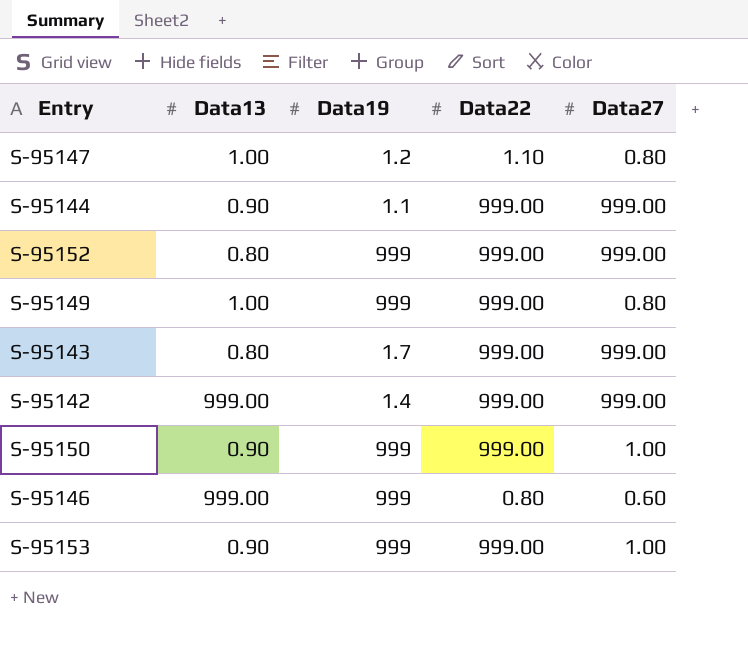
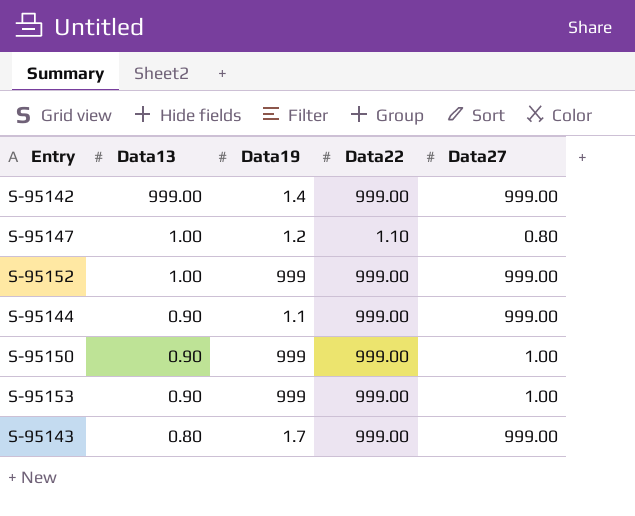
row order: none -> Data13 descending
row S-95149: 1.00 | 999 | 999.00 | 0.80 -> none
row S-95146: 999.00 | 999 | 0.80 | 0.60 -> none
S-95152 | Data13: 0.80 -> 1.00

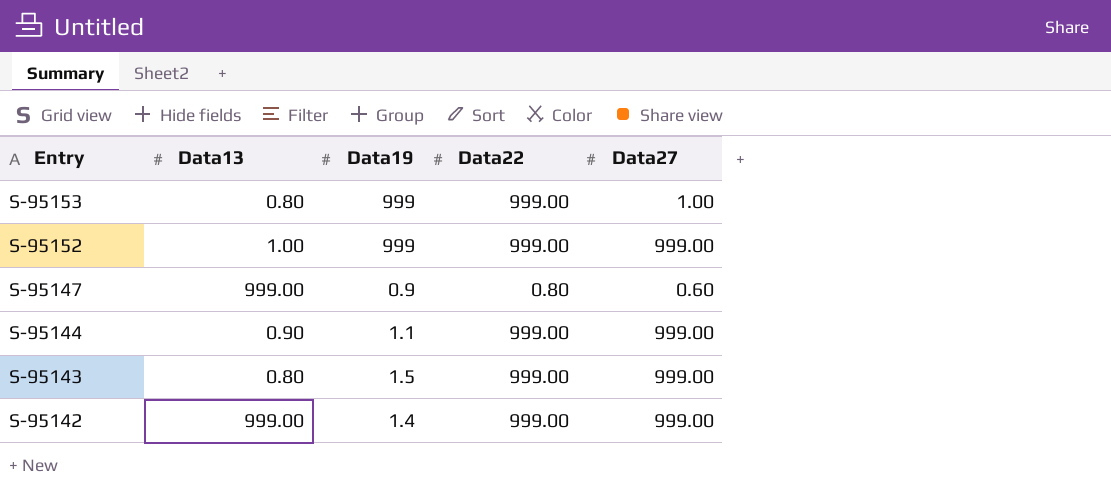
row order: Data13 descending -> Entry descending
row S-95150: 0.90 | 999 | 999.00 | 1.00 -> none
S-95153 | Data13: 0.90 -> 0.80
S-95147 | Data13: 1.00 -> 999.00
S-95147 | Data19: 1.2 -> 0.9
S-95147 | Data22: 1.10 -> 0.80
S-95147 | Data27: 0.80 -> 0.60
S-95143 | Data19: 1.7 -> 1.5

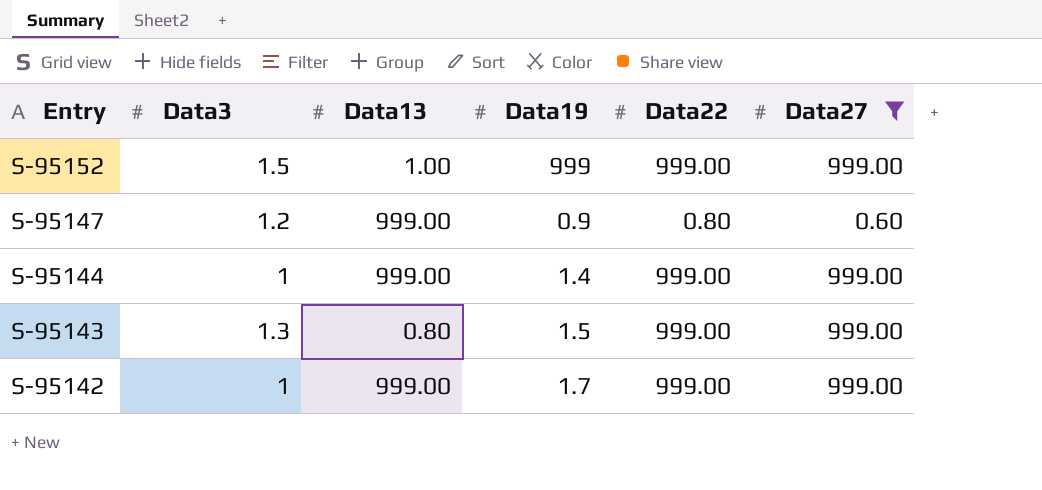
filter: none -> Data27 != 1.00
column Data3 | position: none -> 2
S-95144 | Data13: 0.90 -> 999.00
S-95144 | Data19: 1.1 -> 1.4
S-95142 | Data19: 1.4 -> 1.7

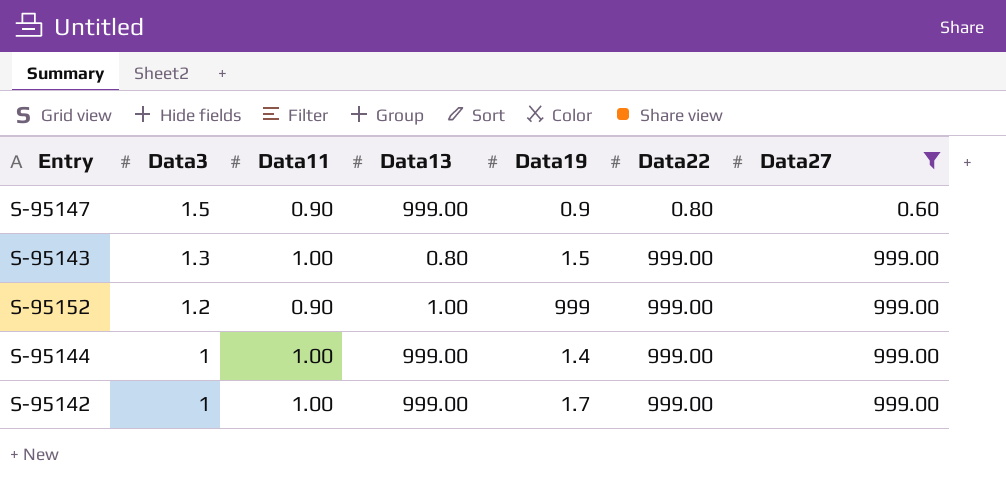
row order: Entry descending -> Data3 descending
column Data11 | position: none -> 3
S-95147 | Data3: 1.2 -> 1.5
S-95152 | Data3: 1.5 -> 1.2

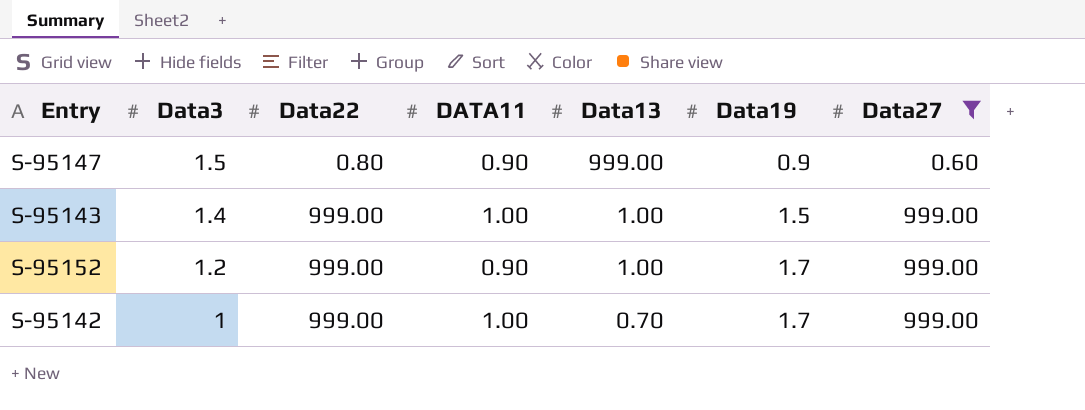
column Data22 | position: 6 -> 3
column name: Data11 -> DATA11
row S-95144: 1 | 1.00 | 999.00 | 1.4 | 999.00 | 999.00 -> none
S-95143 | Data3: 1.3 -> 1.4
S-95143 | Data13: 0.80 -> 1.00
S-95152 | Data19: 999 -> 1.7
S-95142 | Data13: 999.00 -> 0.70

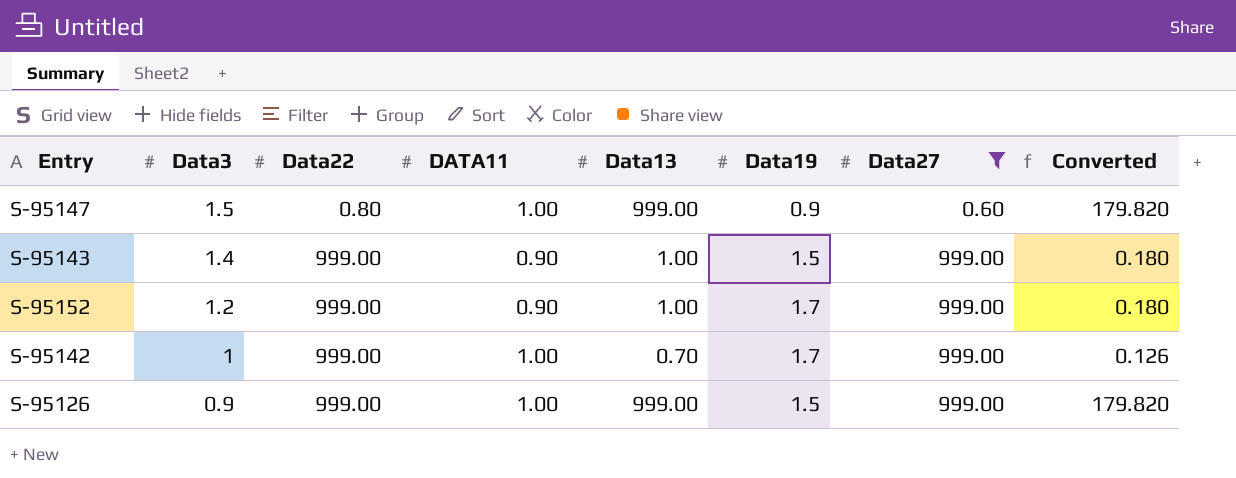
column Converted | formula: none -> [Data13] * 0.18
S-95147 | DATA11: 0.90 -> 1.00
S-95143 | DATA11: 1.00 -> 0.90
row S-95126: none -> 0.9 | 999.00 | 1.00 | 999.00 | 1.5 | 999.00 | 179.820

